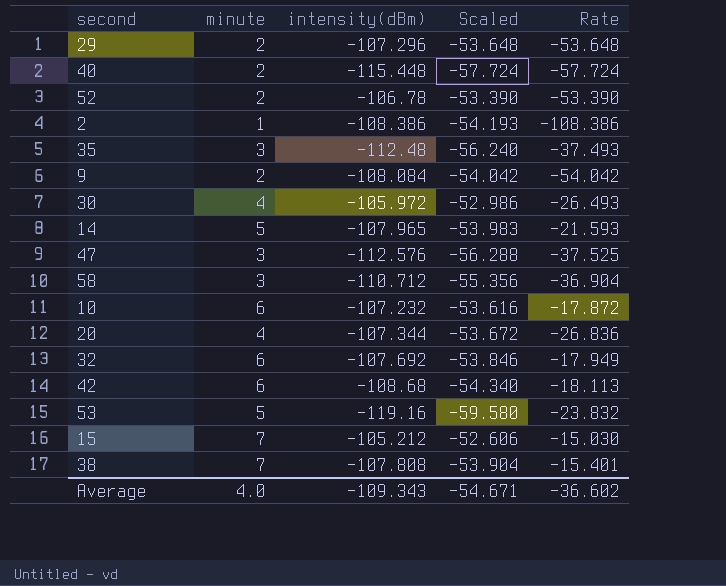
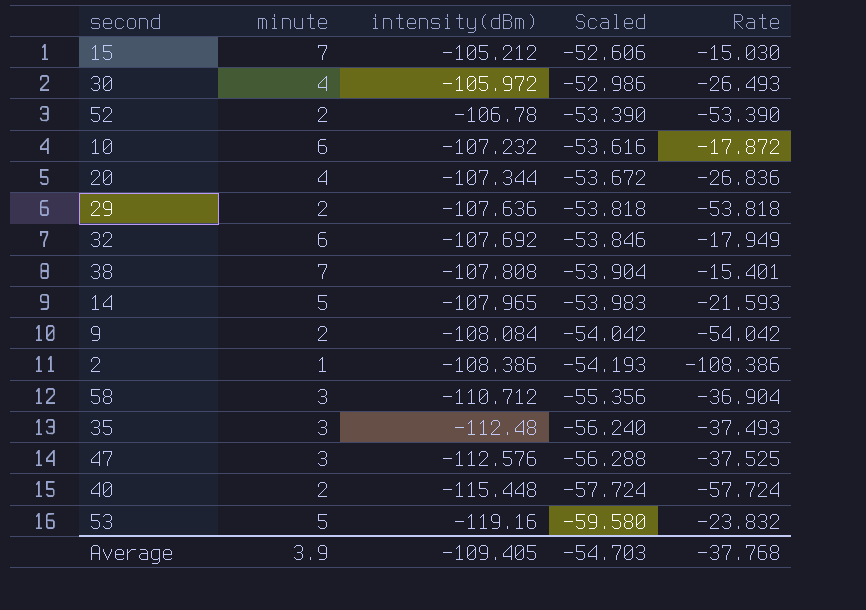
row order: none -> intensity(dBm) descending
row 42: 6 | -108.68 | -54.340 | -18.113 -> none
29 | intensity(dBm): -107.296 -> -107.636
29 | Scaled: -53.648 -> -53.818
29 | Rate: -53.648 -> -53.818
Average | minute: 4.0 -> 3.9
Average | intensity(dBm): -109.343 -> -109.405
Average | Scaled: -54.671 -> -54.703
Average | Rate: -36.602 -> -37.768

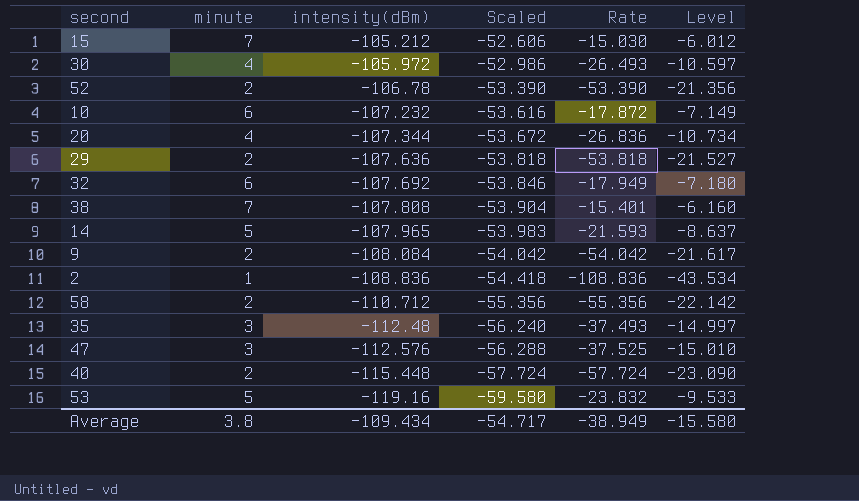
column Level | formula: none -> [Rate] * 0.4
2 | intensity(dBm): -108.386 -> -108.836
2 | Scaled: -54.193 -> -54.418
2 | Rate: -108.386 -> -108.836
58 | minute: 3 -> 2
58 | Rate: -36.904 -> -55.356
Average | minute: 3.9 -> 3.8
Average | intensity(dBm): -109.405 -> -109.434
Average | Scaled: -54.703 -> -54.717
Average | Rate: -37.768 -> -38.949

